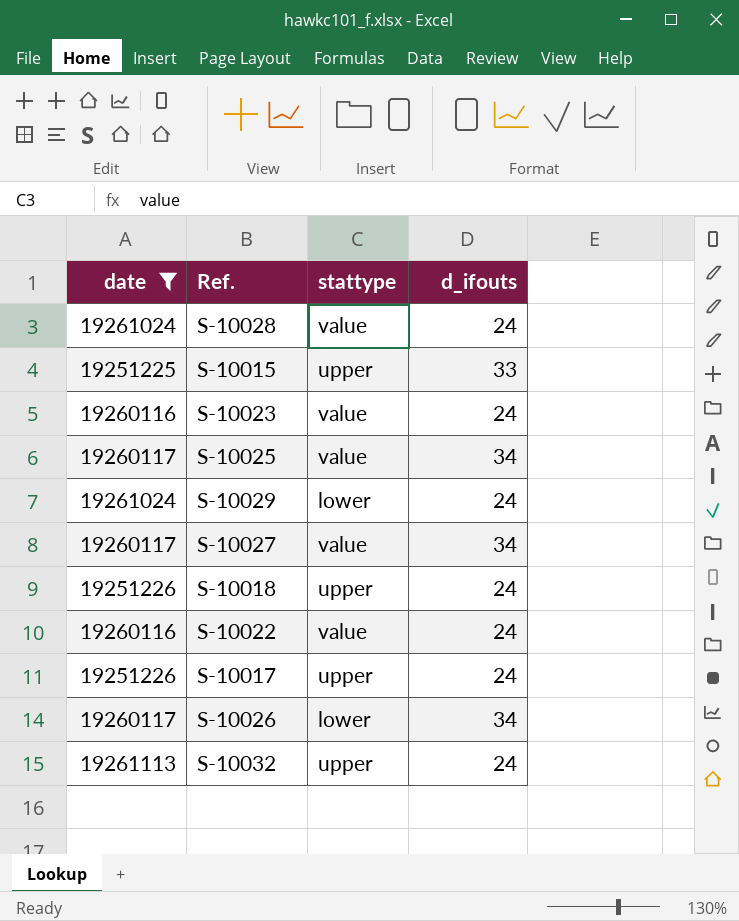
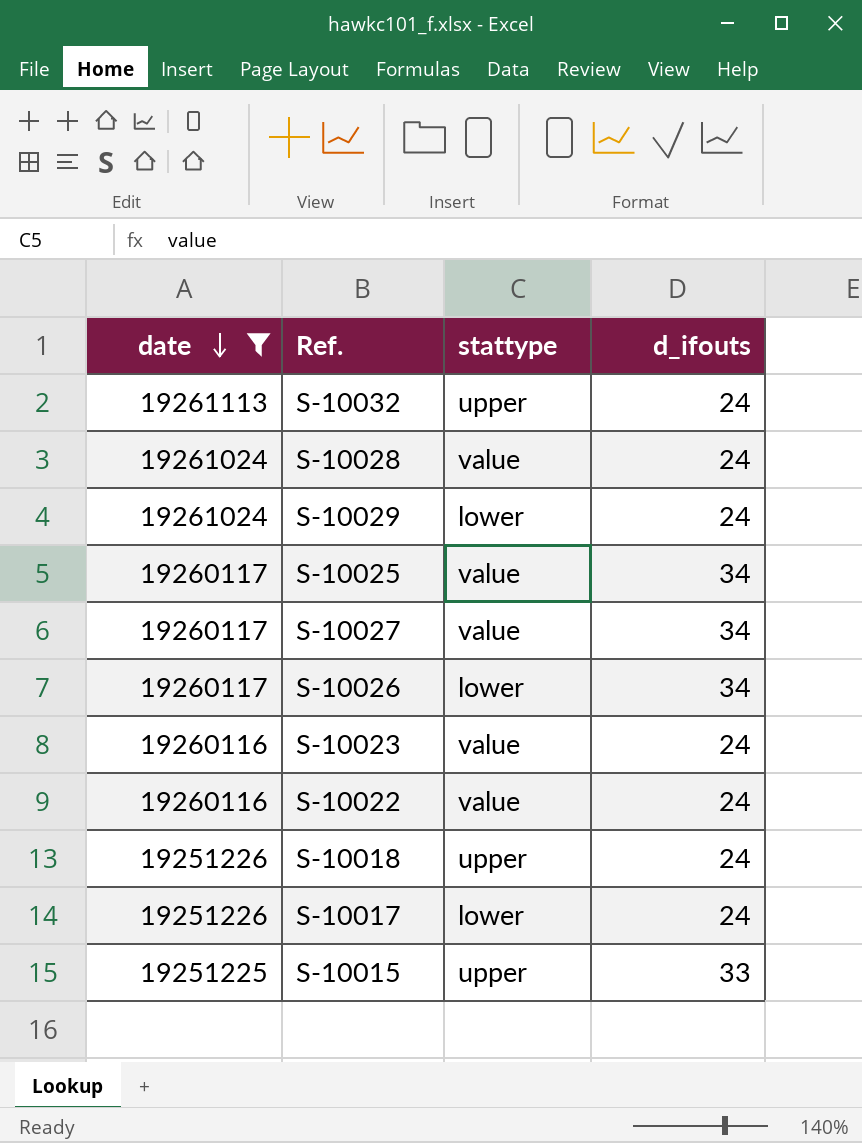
row order: none -> date descending
S-10017 | stattype: upper -> lower

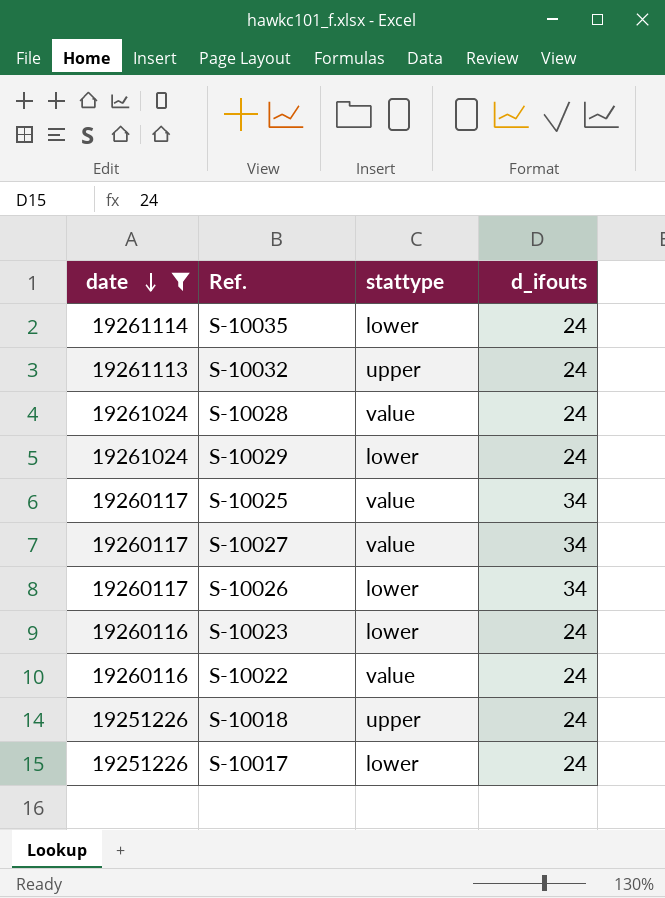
row S-10015: 19251225 | upper | 33 -> none
row S-10035: none -> 19261114 | lower | 24
S-10023 | stattype: value -> lower

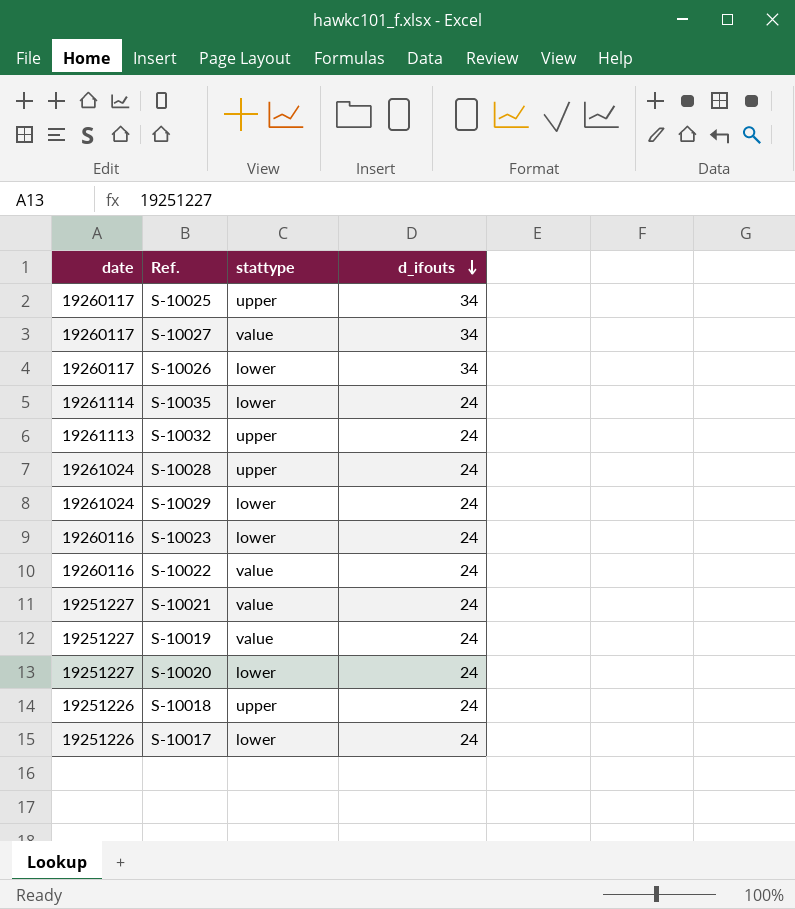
filter: date != 19251227 -> none
row order: date descending -> d_ifouts descending
S-10025 | stattype: value -> upper
S-10028 | stattype: value -> upper

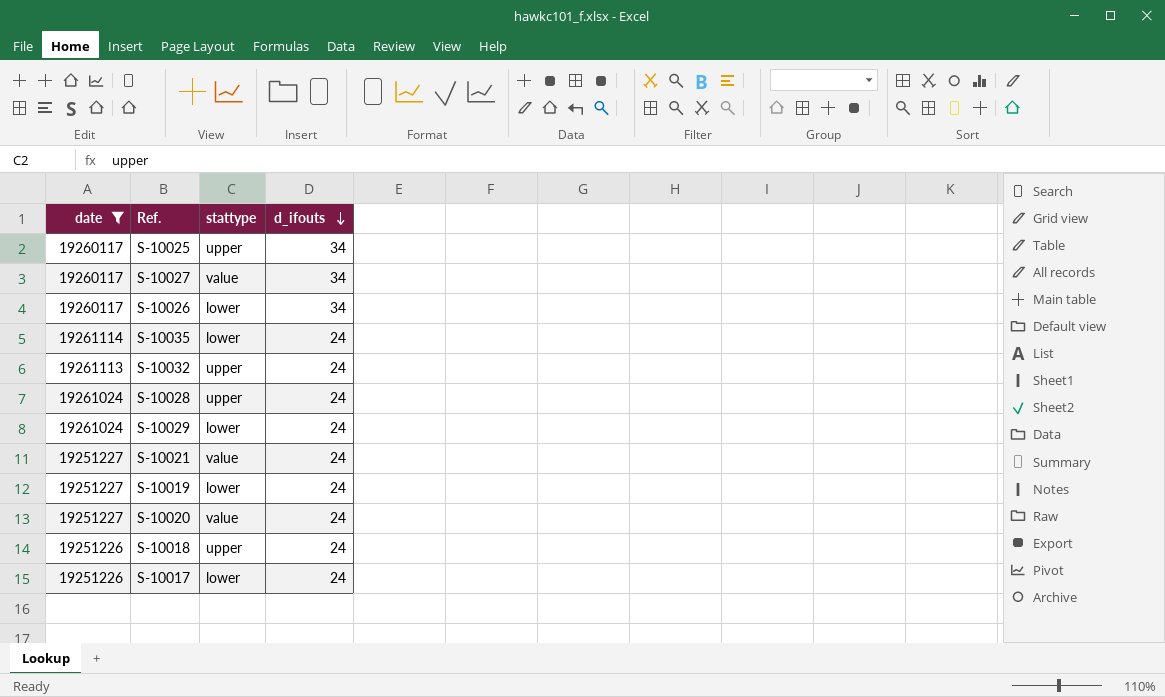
filter: none -> date != 19260116
S-10019 | stattype: value -> lower
S-10020 | stattype: lower -> value

